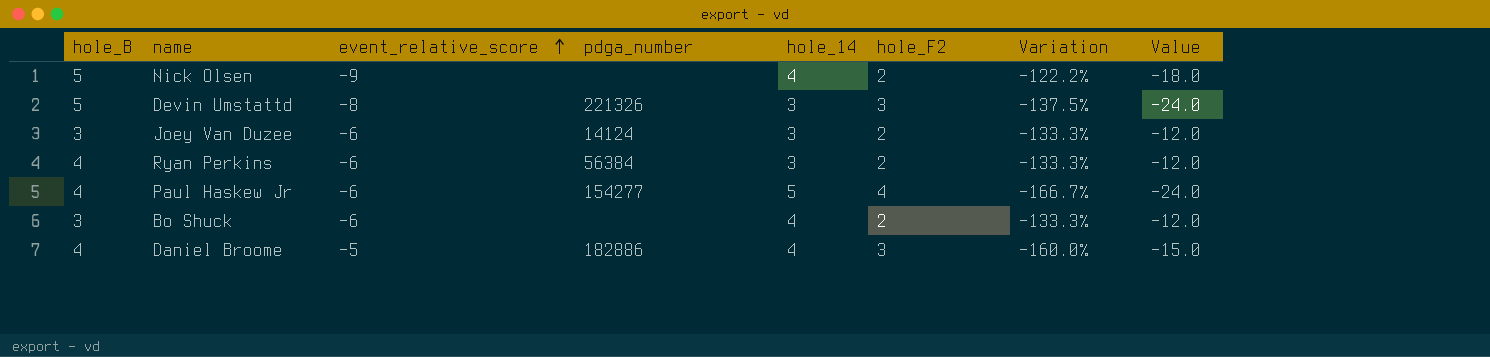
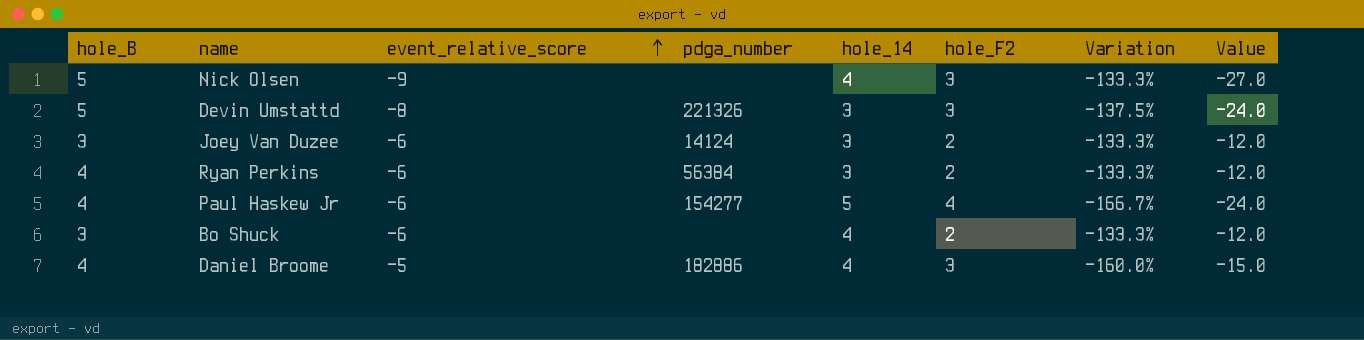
Nick Olsen | hole_F2: 2 -> 3
Nick Olsen | Variation: -122.2% -> -133.3%
Nick Olsen | Value: -18.0 -> -27.0

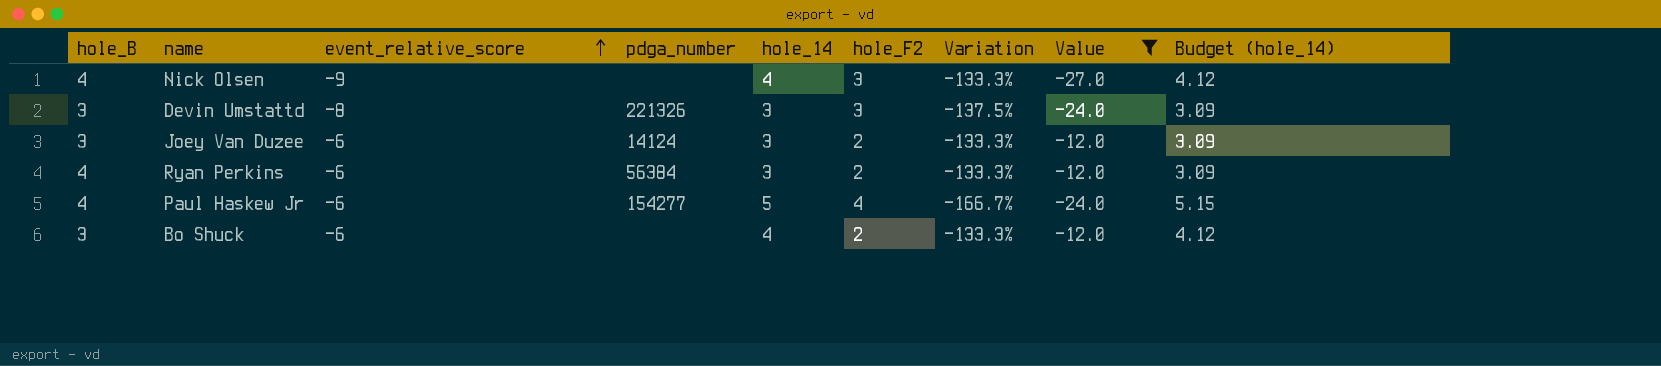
filter: none -> Value != -15.0
column Budget (hole_14) | formula: none -> [hole_14] * 1.03
Nick Olsen | hole_B: 5 -> 4
Devin Umstattd | hole_B: 5 -> 3

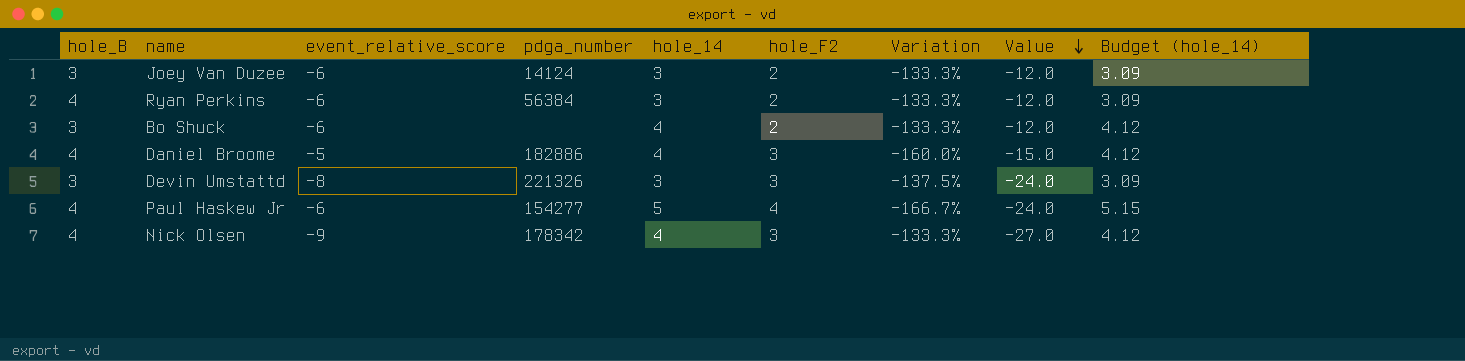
filter: Value != -15.0 -> none
row order: event_relative_score ascending -> Value descending
Nick Olsen | pdga_number: none -> 178342

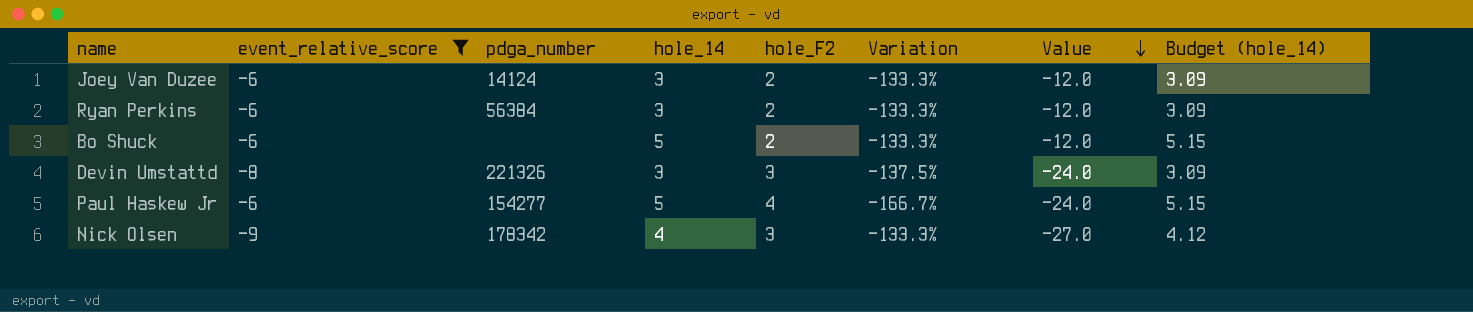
filter: none -> event_relative_score != -5
column hole_B | position: 1 -> none
Bo Shuck | hole_14: 4 -> 5
Bo Shuck | Budget (hole_14): 4.12 -> 5.15

